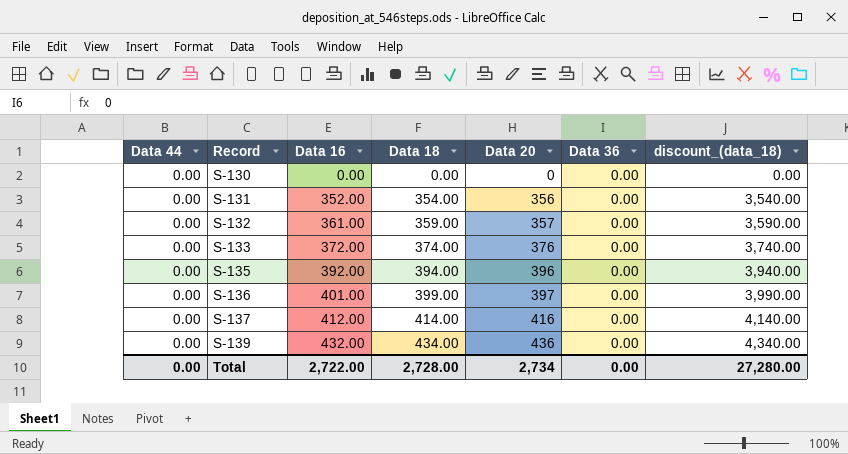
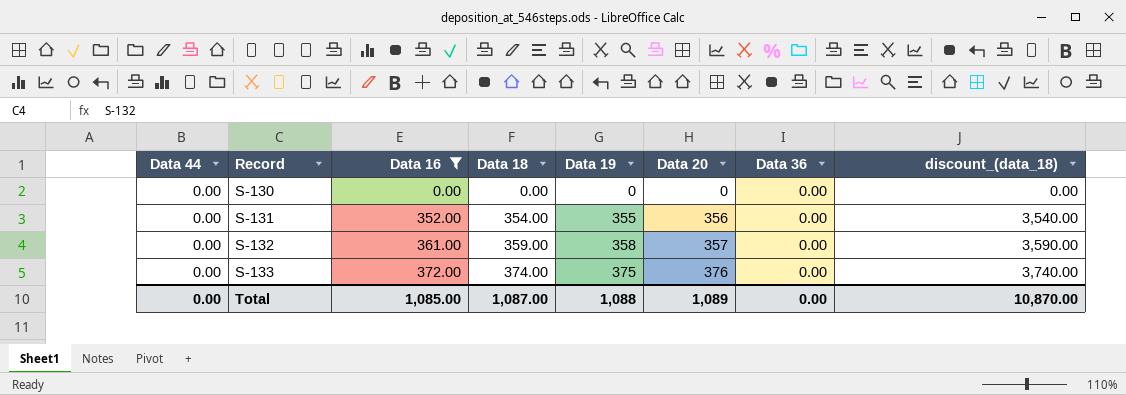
filter: none -> Data 16 <= 372.00
column Data 19 | position: none -> 5
Total | Data 16: 2,722.00 -> 1,085.00
Total | Data 18: 2,728.00 -> 1,087.00
Total | Data 20: 2,734 -> 1,089
Total | discount_(data_18): 27,280.00 -> 10,870.00

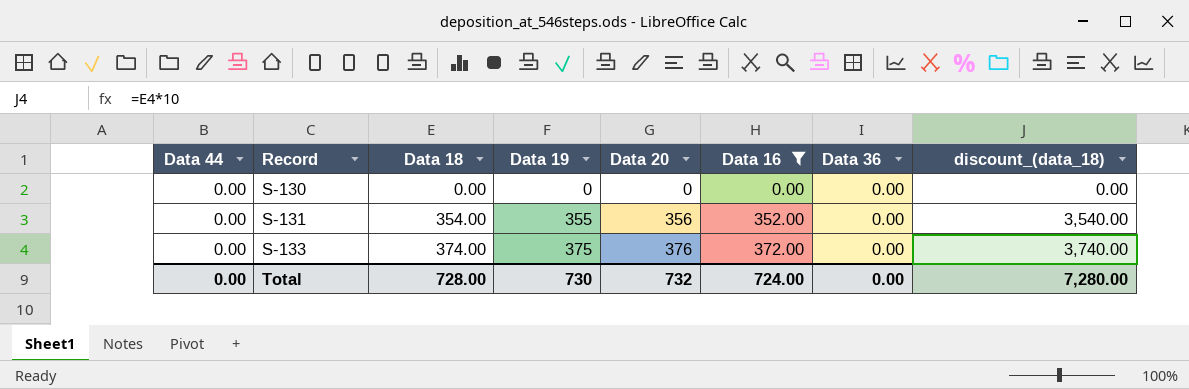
column Data 16 | position: 3 -> 6
row S-132: 0.00 | 361.00 | 359.00 | 358 | 357 | 0.00 | 3,590.00 -> none
Total | Data 18: 1,087.00 -> 728.00
Total | Data 19: 1,088 -> 730
Total | Data 20: 1,089 -> 732
Total | Data 16: 1,085.00 -> 724.00
Total | discount_(data_18): 10,870.00 -> 7,280.00

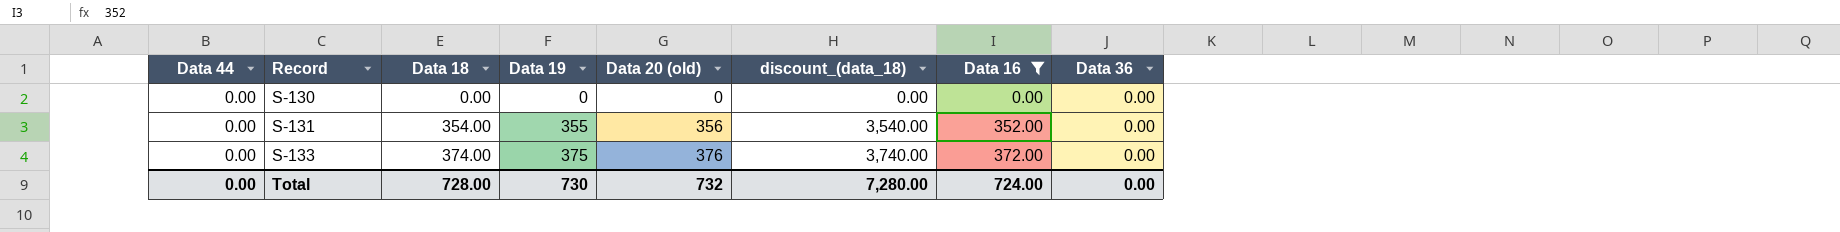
column name: Data 20 -> Data 20 (old)
column discount_(data_18) | position: 8 -> 6

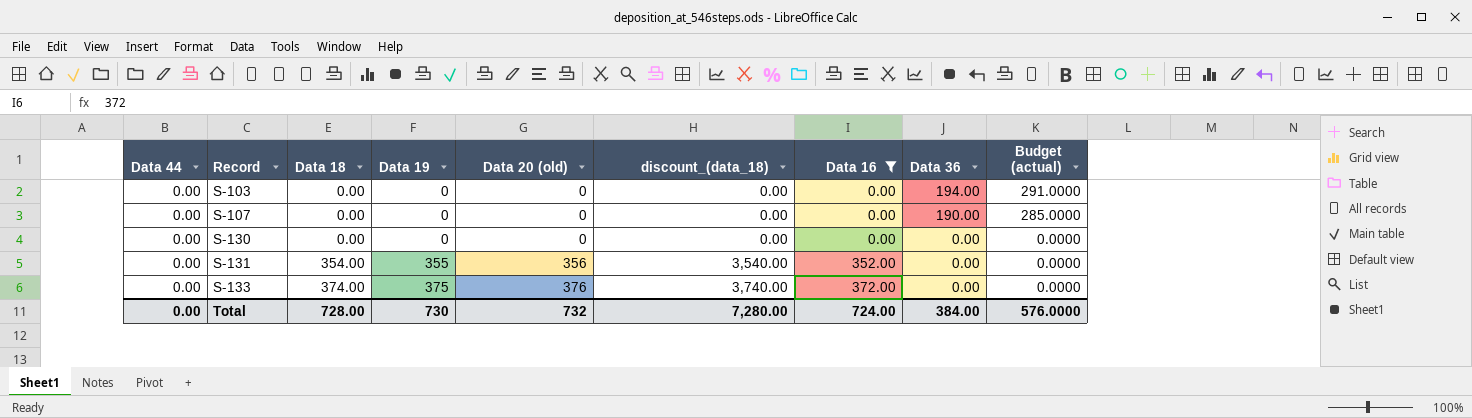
column Budget (actual) | formula: none -> [Data 36] * 1.5
row S-103: none -> 0.00 | 0.00 | 0 | 0 | 0.00 | 0.00 | 194.00 | 291.0000
row S-107: none -> 0.00 | 0.00 | 0 | 0 | 0.00 | 0.00 | 190.00 | 285.0000
Total | Data 36: 0.00 -> 384.00

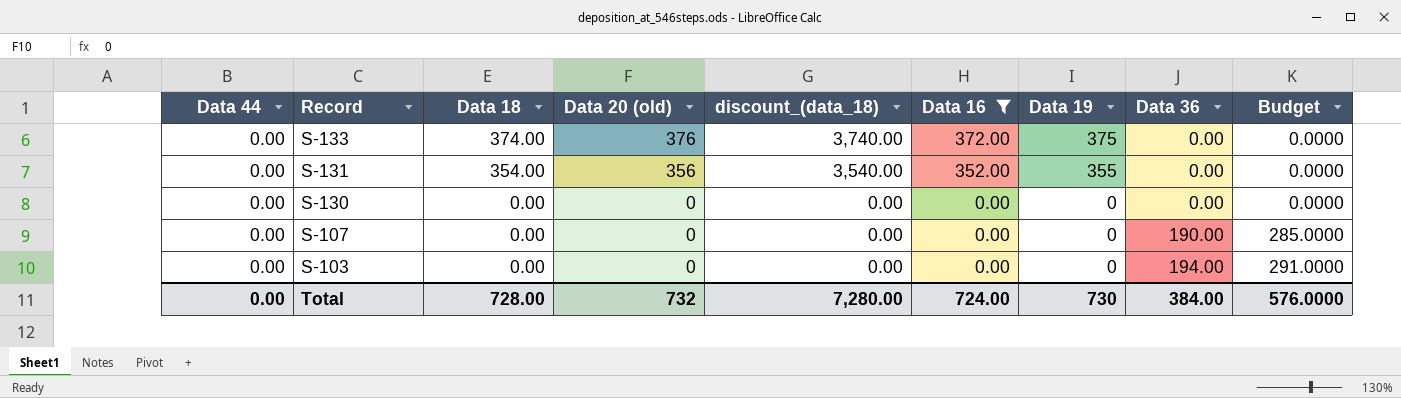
row order: Record ascending -> Record descending
column Data 19 | position: 4 -> 7
column name: Budget (actual) -> Budget

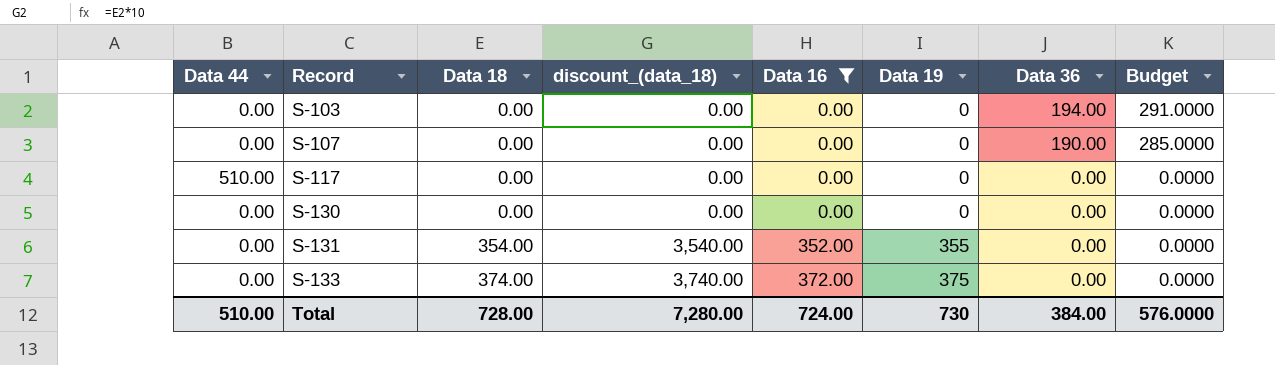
row order: Record descending -> Record ascending
column Data 20 (old) | position: 4 -> none
row S-117: none -> 510.00 | 0.00 | 0.00 | 0.00 | 0 | 0.00 | 0.0000
Total | Data 44: 0.00 -> 510.00

